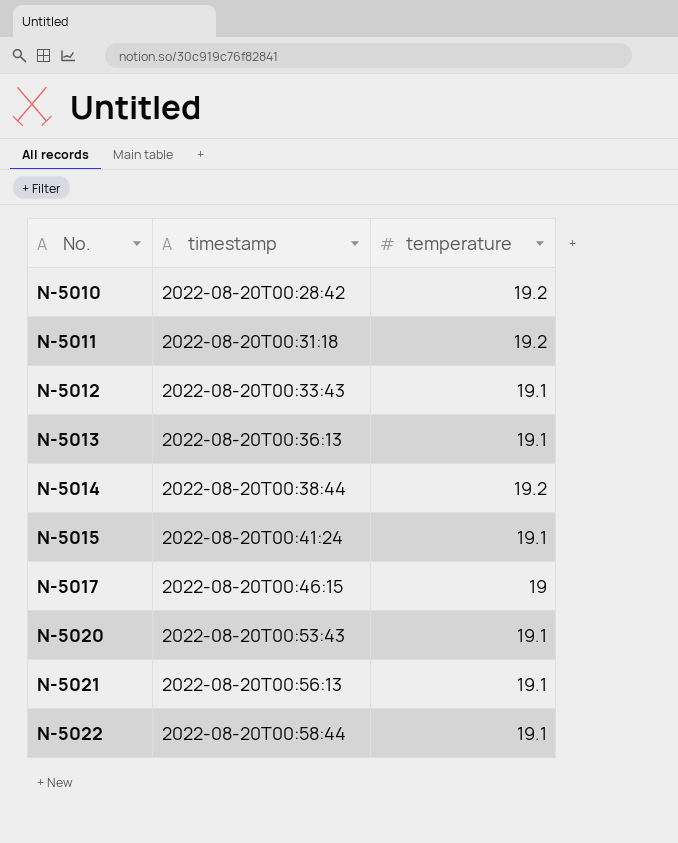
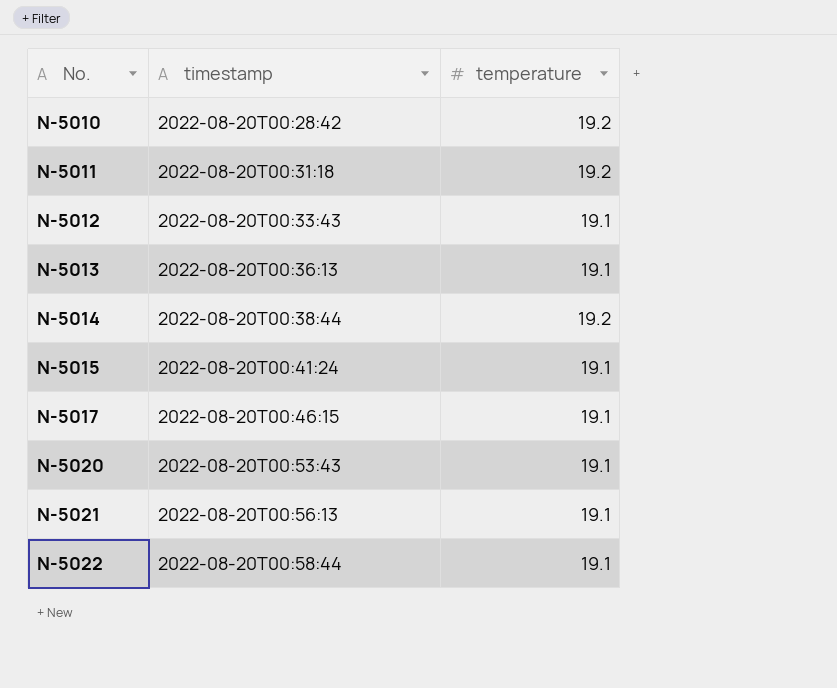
N-5017 | temperature: 19 -> 19.1

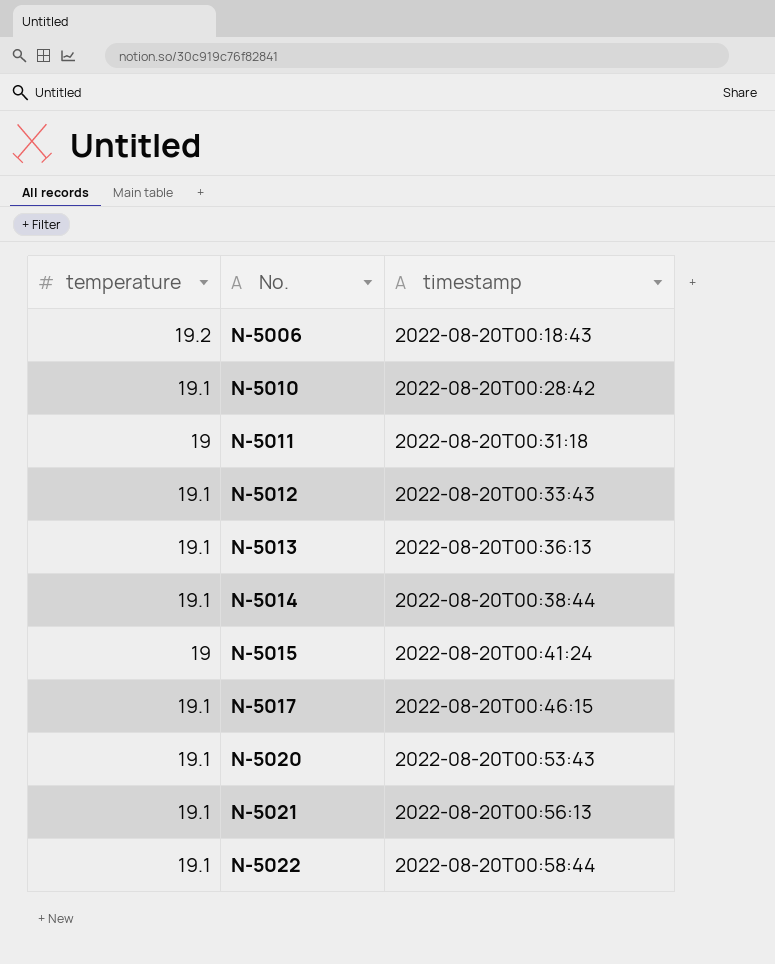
column temperature | position: 3 -> 1
row N-5006: none -> 19.2 | 2022-08-20T00:18:43
N-5010 | temperature: 19.2 -> 19.1
N-5011 | temperature: 19.2 -> 19
N-5014 | temperature: 19.2 -> 19.1
N-5015 | temperature: 19.1 -> 19

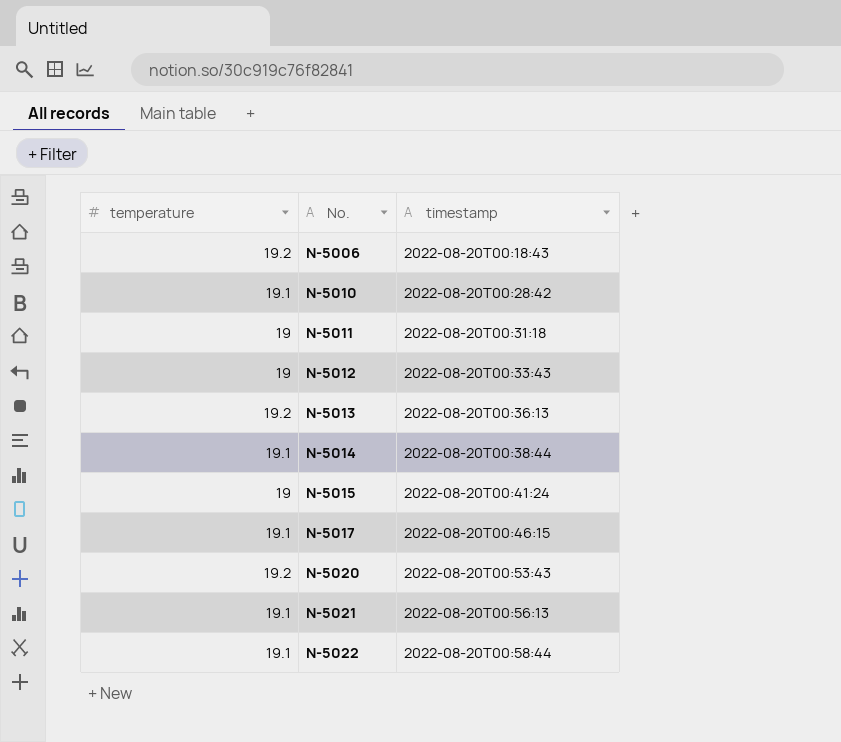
N-5012 | temperature: 19.1 -> 19
N-5013 | temperature: 19.1 -> 19.2
N-5020 | temperature: 19.1 -> 19.2

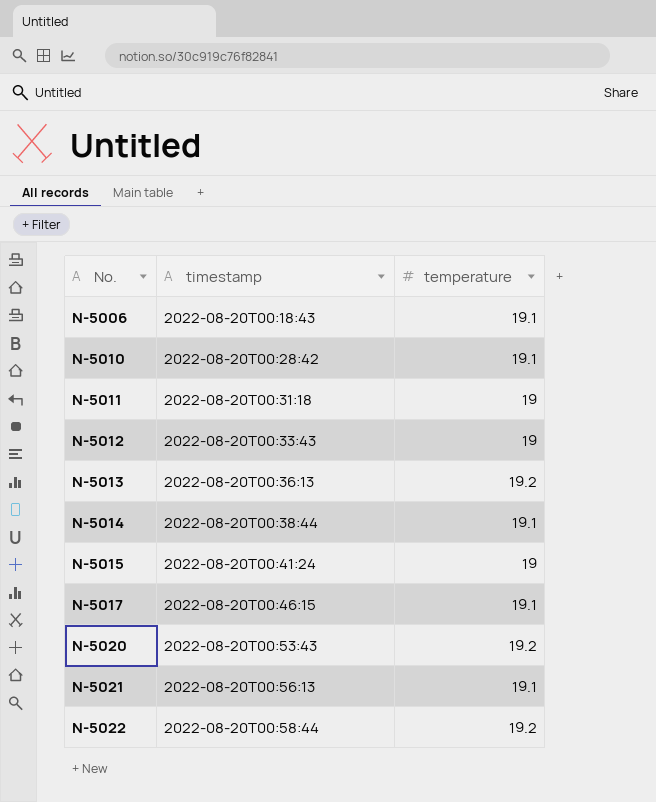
column temperature | position: 1 -> 3
N-5006 | temperature: 19.2 -> 19.1
N-5022 | temperature: 19.1 -> 19.2

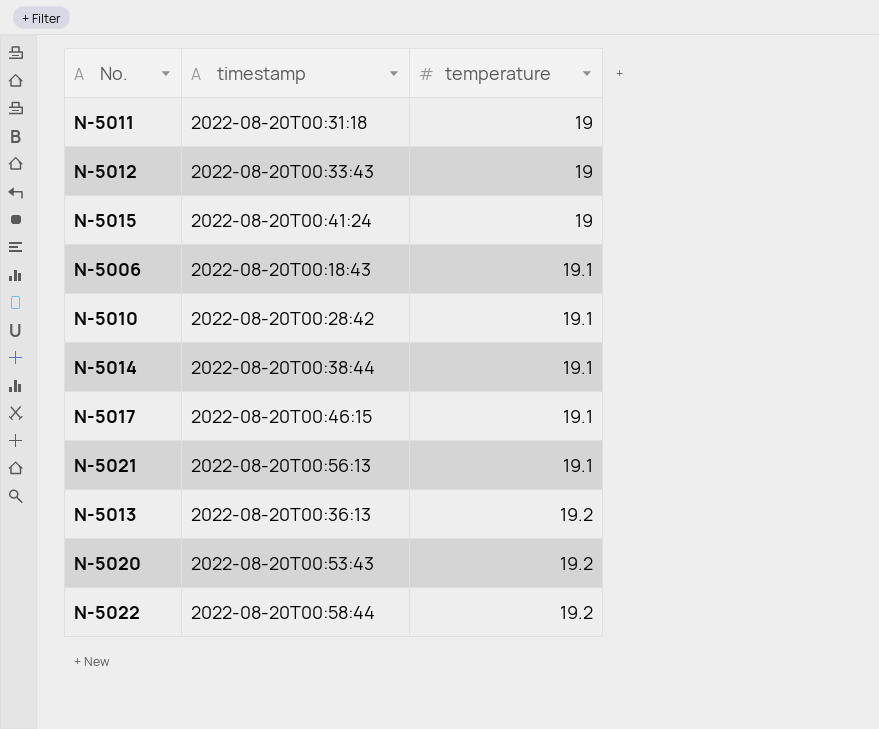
row order: No. ascending -> temperature ascending

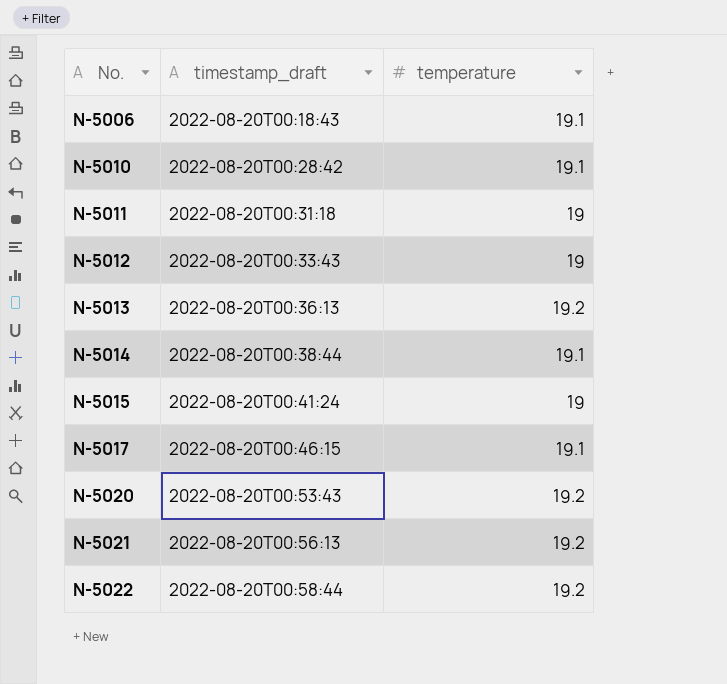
row order: temperature ascending -> No. ascending
column name: timestamp -> timestamp_draft
N-5021 | temperature: 19.1 -> 19.2

